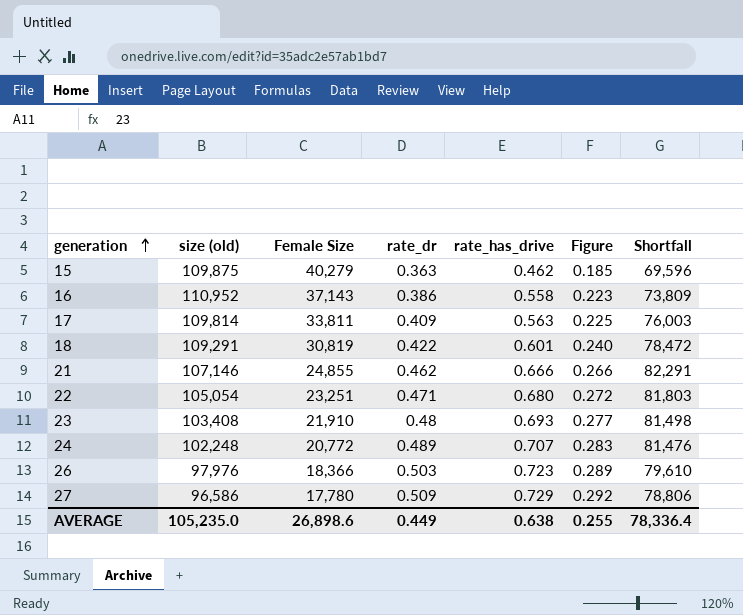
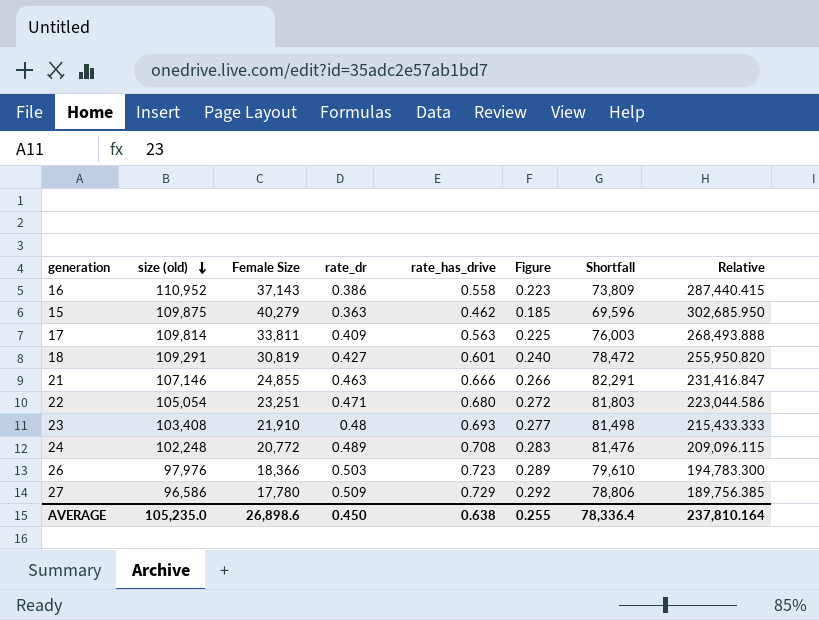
row order: generation ascending -> size (old) descending
column Relative | formula: none -> [size (old)] / [rate_dr]
18 | rate_dr: 0.422 -> 0.427
21 | rate_dr: 0.462 -> 0.463
24 | rate_has_drive: 0.707 -> 0.708
AVERAGE | rate_dr: 0.449 -> 0.450

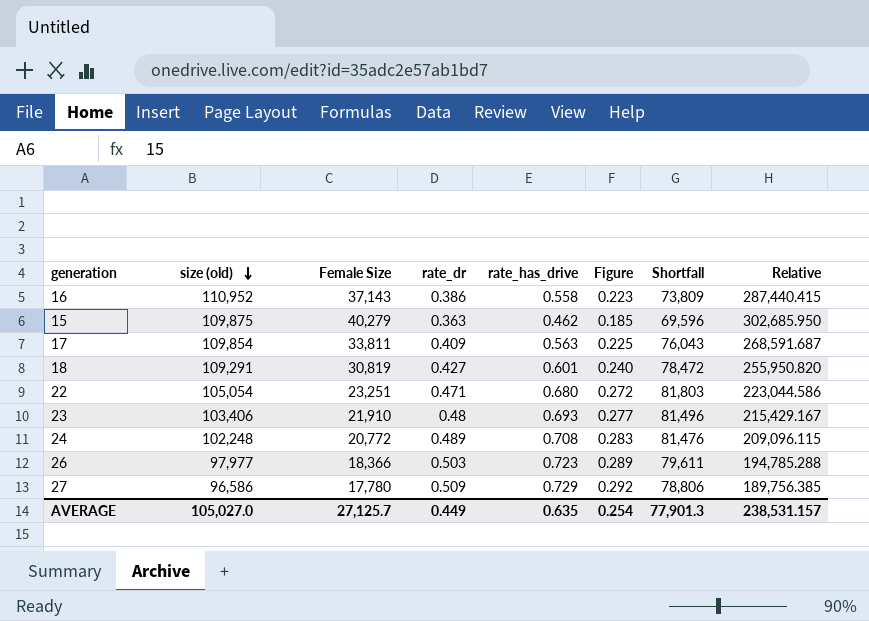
row 21: 107,146 | 24,855 | 0.463 | 0.666 | 0.266 | 82,291 | 231,416.847 -> none
17 | size (old): 109,814 -> 109,854
17 | Shortfall: 76,003 -> 76,043
17 | Relative: 268,493.888 -> 268,591.687
23 | size (old): 103,408 -> 103,406
23 | Shortfall: 81,498 -> 81,496
23 | Relative: 215,433.333 -> 215,429.167
26 | size (old): 97,976 -> 97,977
26 | Shortfall: 79,610 -> 79,611
26 | Relative: 194,783.300 -> 194,785.288
AVERAGE | size (old): 105,235.0 -> 105,027.0
AVERAGE | Female Size: 26,898.6 -> 27,125.7
AVERAGE | rate_dr: 0.450 -> 0.449
AVERAGE | rate_has_drive: 0.638 -> 0.635
AVERAGE | Figure: 0.255 -> 0.254
AVERAGE | Shortfall: 78,336.4 -> 77,901.3
AVERAGE | Relative: 237,810.164 -> 238,531.157

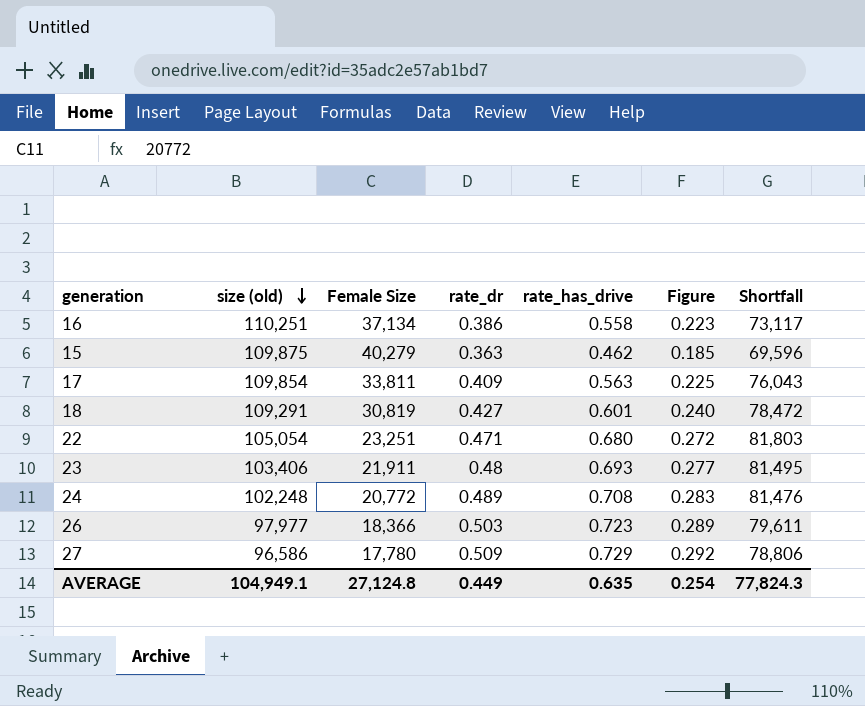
column Relative | formula: [size (old)] / [rate_dr] -> none
16 | size (old): 110,952 -> 110,251
16 | Female Size: 37,143 -> 37,134
16 | Shortfall: 73,809 -> 73,117
23 | Female Size: 21,910 -> 21,911
23 | Shortfall: 81,496 -> 81,495
AVERAGE | size (old): 105,027.0 -> 104,949.1
AVERAGE | Female Size: 27,125.7 -> 27,124.8
AVERAGE | Shortfall: 77,901.3 -> 77,824.3

